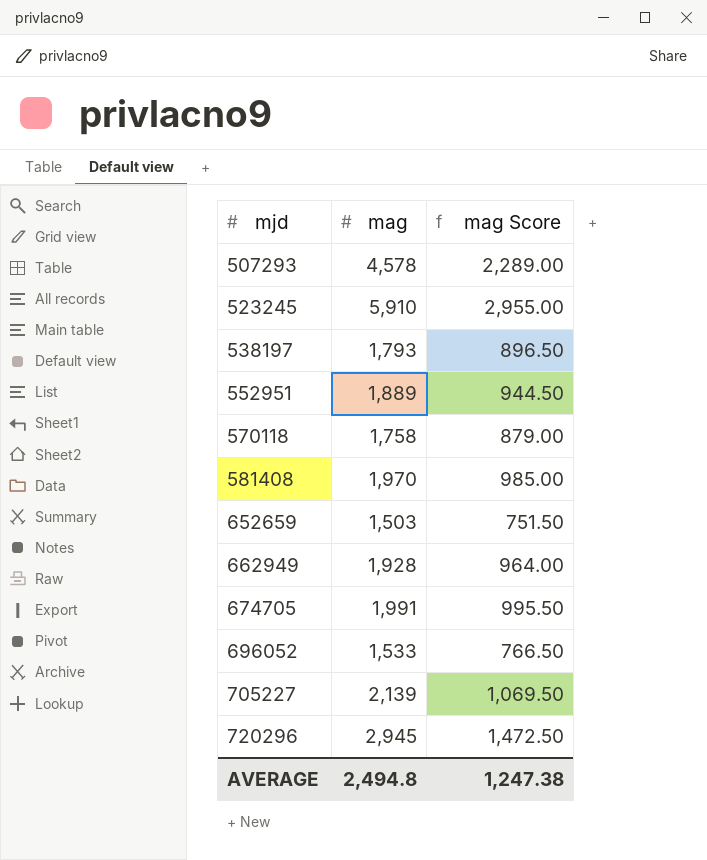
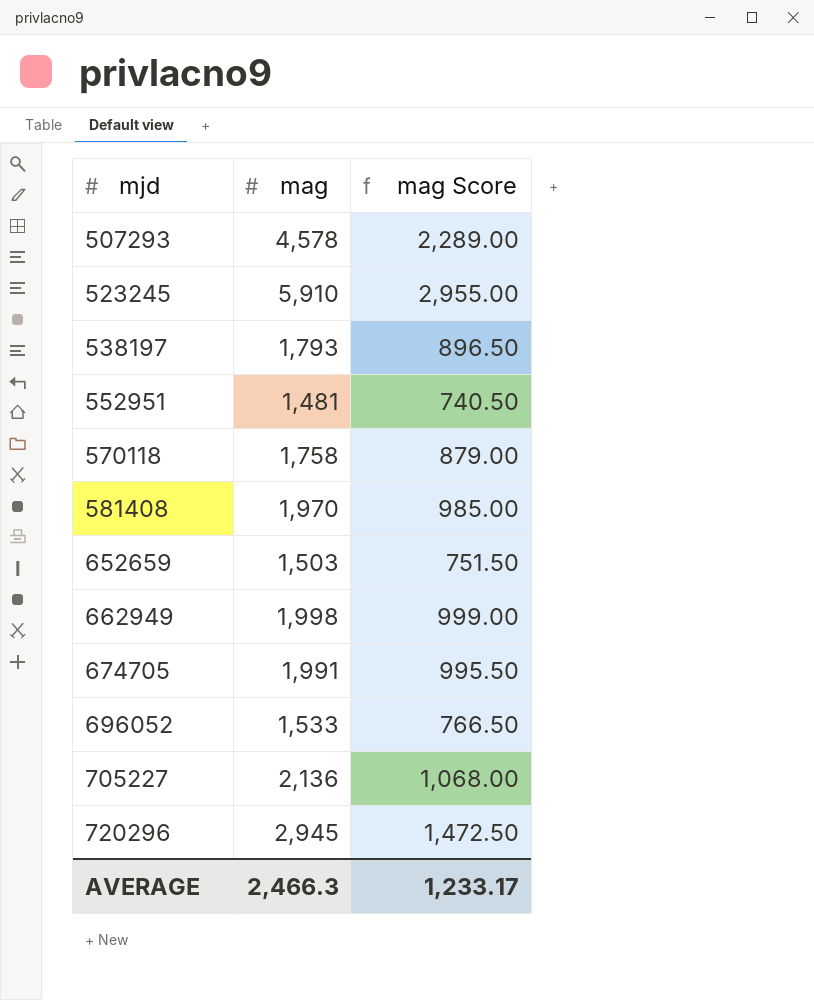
552951 | mag: 1,889 -> 1,481
552951 | mag Score: 944.50 -> 740.50
662949 | mag: 1,928 -> 1,998
662949 | mag Score: 964.00 -> 999.00
705227 | mag: 2,139 -> 2,136
705227 | mag Score: 1,069.50 -> 1,068.00
AVERAGE | mag: 2,494.8 -> 2,466.3
AVERAGE | mag Score: 1,247.38 -> 1,233.17

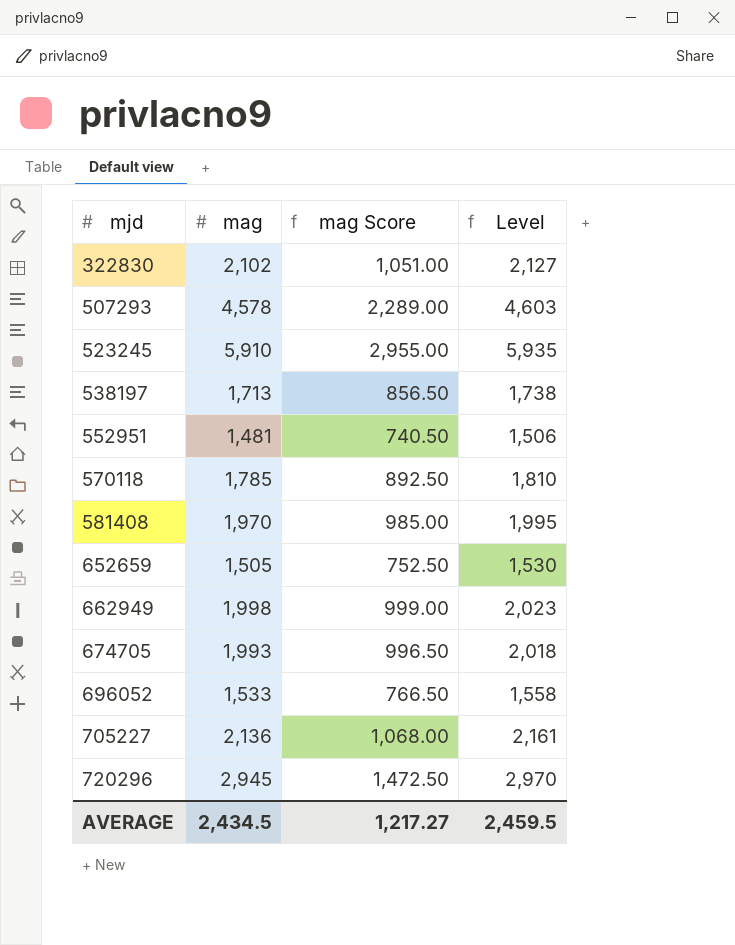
column Level | formula: none -> [mag] + 25
row 322830: none -> 2,102 | 1,051.00 | 2,127
538197 | mag: 1,793 -> 1,713
538197 | mag Score: 896.50 -> 856.50
570118 | mag: 1,758 -> 1,785
570118 | mag Score: 879.00 -> 892.50
652659 | mag: 1,503 -> 1,505
652659 | mag Score: 751.50 -> 752.50
674705 | mag: 1,991 -> 1,993
674705 | mag Score: 995.50 -> 996.50
AVERAGE | mag: 2,466.3 -> 2,434.5
AVERAGE | mag Score: 1,233.17 -> 1,217.27

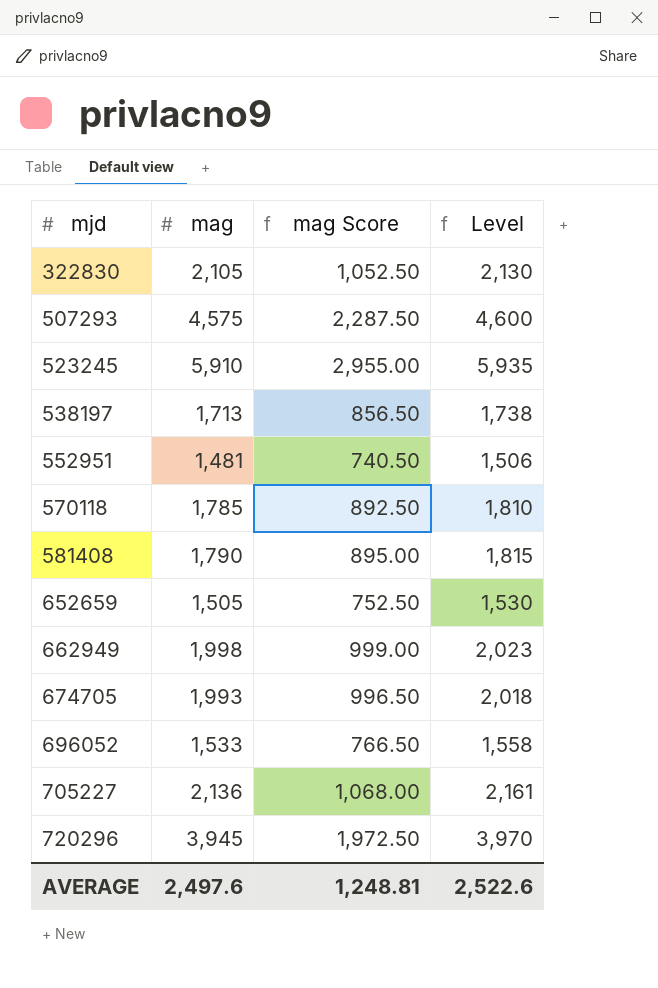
322830 | mag: 2,102 -> 2,105
322830 | mag Score: 1,051.00 -> 1,052.50
322830 | Level: 2,127 -> 2,130
507293 | mag: 4,578 -> 4,575
507293 | mag Score: 2,289.00 -> 2,287.50
507293 | Level: 4,603 -> 4,600
581408 | mag: 1,970 -> 1,790
581408 | mag Score: 985.00 -> 895.00
581408 | Level: 1,995 -> 1,815
720296 | mag: 2,945 -> 3,945
720296 | mag Score: 1,472.50 -> 1,972.50
720296 | Level: 2,970 -> 3,970
AVERAGE | mag: 2,434.5 -> 2,497.6
AVERAGE | mag Score: 1,217.27 -> 1,248.81
AVERAGE | Level: 2,459.5 -> 2,522.6

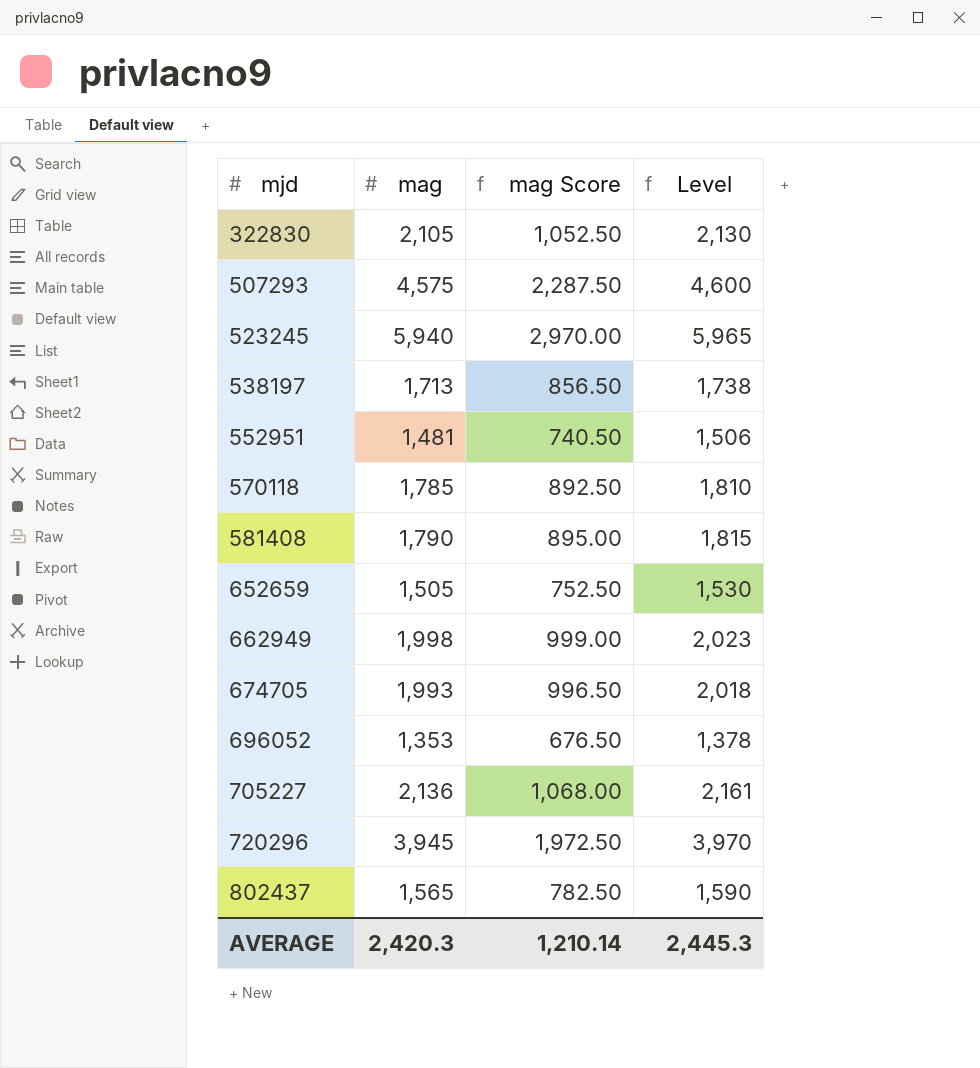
523245 | mag: 5,910 -> 5,940
523245 | mag Score: 2,955.00 -> 2,970.00
523245 | Level: 5,935 -> 5,965
696052 | mag: 1,533 -> 1,353
696052 | mag Score: 766.50 -> 676.50
696052 | Level: 1,558 -> 1,378
row 802437: none -> 1,565 | 782.50 | 1,590
AVERAGE | mag: 2,497.6 -> 2,420.3
AVERAGE | mag Score: 1,248.81 -> 1,210.14
AVERAGE | Level: 2,522.6 -> 2,445.3

